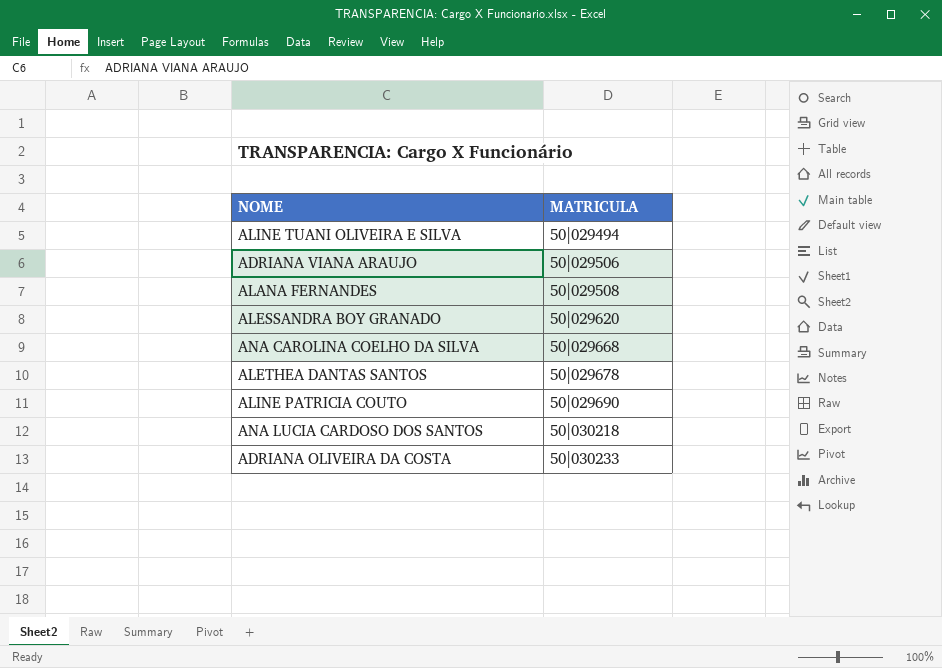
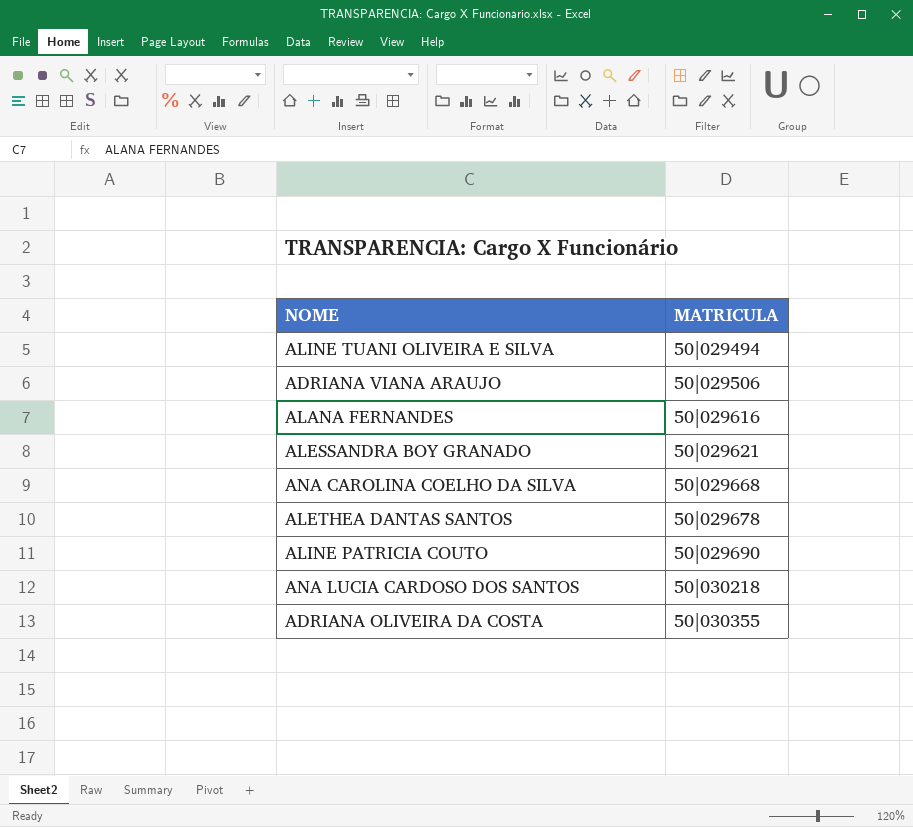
ALANA FERNANDES | MATRICULA: 50|029508 -> 50|029616
ALESSANDRA BOY GRANADO | MATRICULA: 50|029620 -> 50|029621
ADRIANA OLIVEIRA DA COSTA | MATRICULA: 50|030233 -> 50|030355

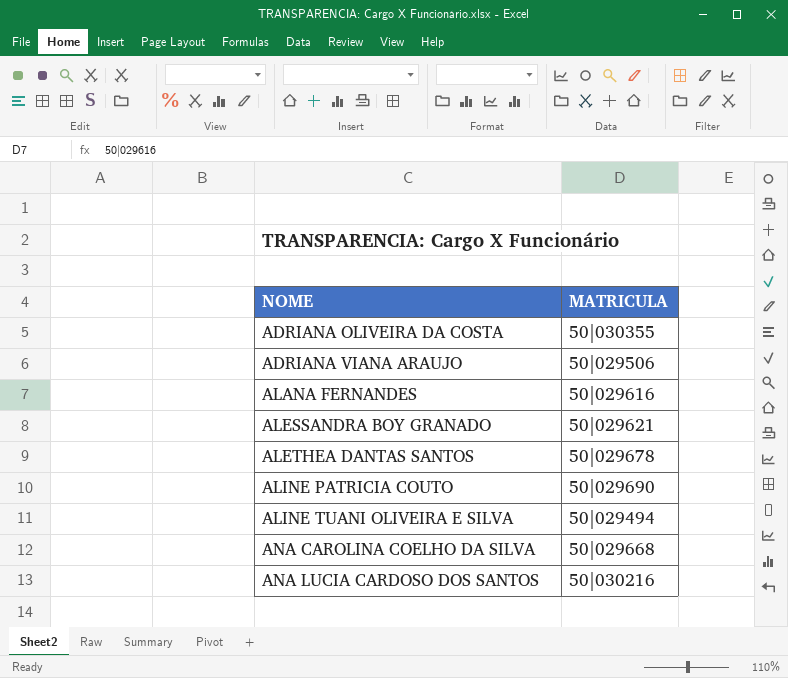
row order: MATRICULA ascending -> NOME ascending
ANA LUCIA CARDOSO DOS SANTOS | MATRICULA: 50|030218 -> 50|030216

